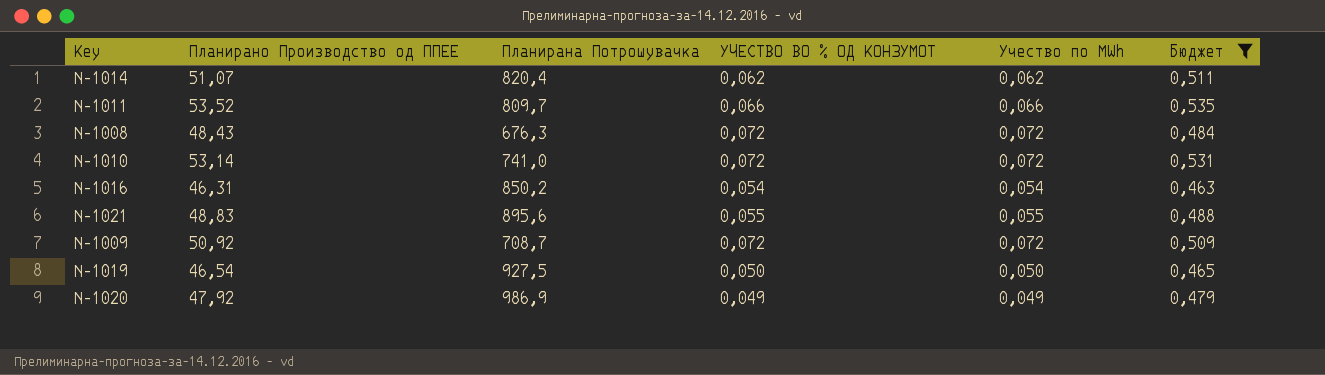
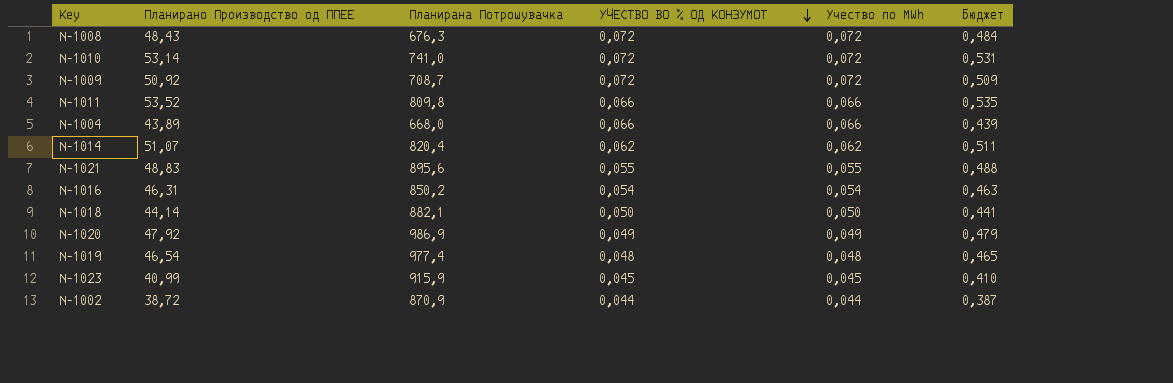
filter: Бюджет >= 0,463 -> none
row order: none -> УЧЕСТВО ВО % ОД КОНЗУМОТ descending
N-1011 | Планирана Потрошувачка: 809,7 -> 809,8
N-1019 | Планирана Потрошувачка: 927,5 -> 977,4
N-1019 | УЧЕСТВО ВО % ОД КОНЗУМОТ: 0,050 -> 0,048
N-1019 | Учество по MWh: 0,050 -> 0,048

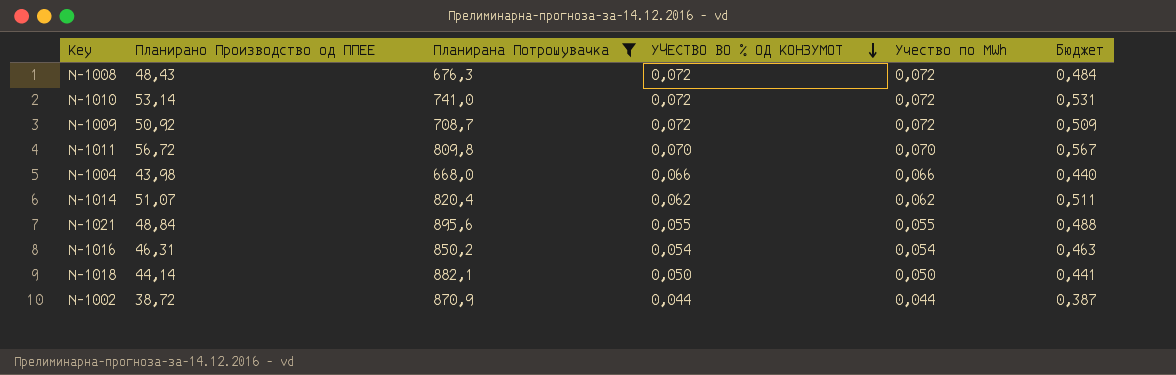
filter: none -> Планирана Потрошувачка <= 895,6
N-1011 | Планирано Производство од ППЕЕ: 53,52 -> 56,72
N-1011 | УЧЕСТВО ВО % ОД КОНЗУМОТ: 0,066 -> 0,070
N-1011 | Учество по MWh: 0,066 -> 0,070
N-1011 | Бюджет: 0,535 -> 0,567
N-1004 | Планирано Производство од ППЕЕ: 43,89 -> 43,98
N-1004 | Бюджет: 0,439 -> 0,440
N-1021 | Планирано Производство од ППЕЕ: 48,83 -> 48,84

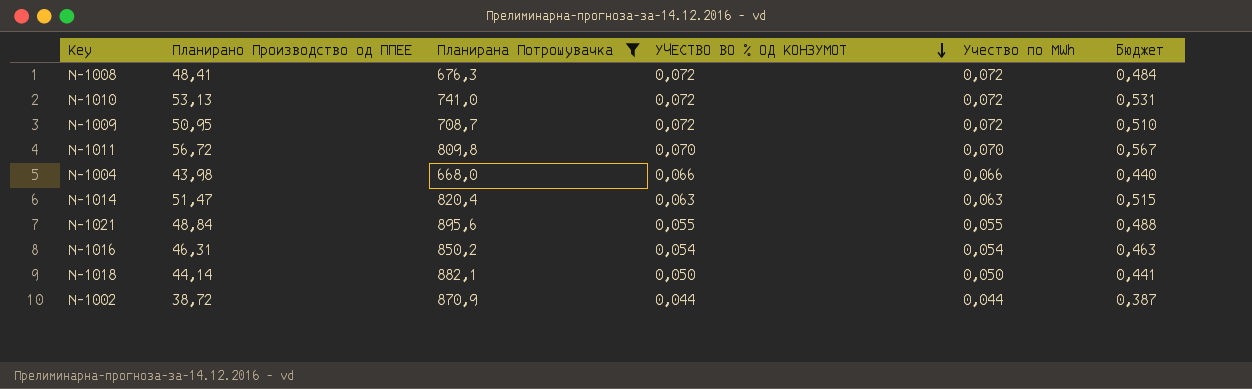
N-1008 | Планирано Производство од ППЕЕ: 48,43 -> 48,41
N-1010 | Планирано Производство од ППЕЕ: 53,14 -> 53,13
N-1009 | Планирано Производство од ППЕЕ: 50,92 -> 50,95
N-1009 | Бюджет: 0,509 -> 0,510
N-1014 | Планирано Производство од ППЕЕ: 51,07 -> 51,47
N-1014 | УЧЕСТВО ВО % ОД КОНЗУМОТ: 0,062 -> 0,063
N-1014 | Учество по MWh: 0,062 -> 0,063
N-1014 | Бюджет: 0,511 -> 0,515

